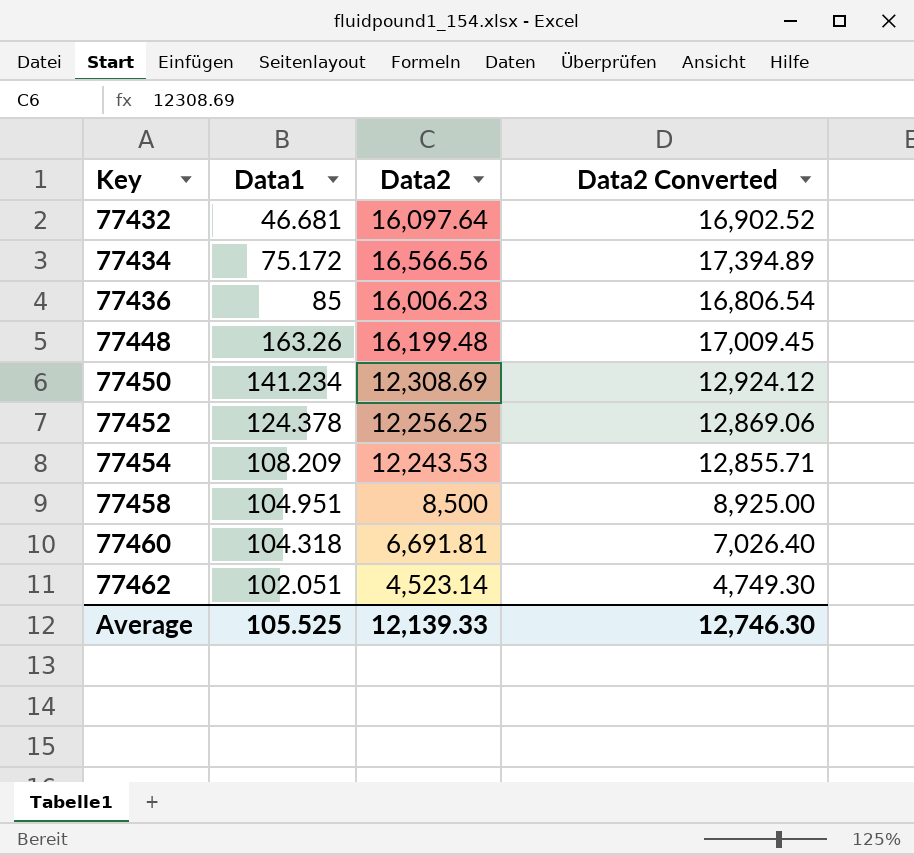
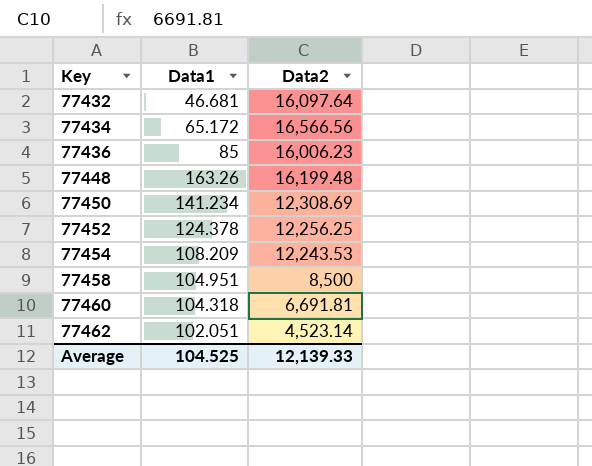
column Data2 Converted | formula: [Data2] * 1.05 -> none
77434 | Data1: 75.172 -> 65.172
Average | Data1: 105.525 -> 104.525

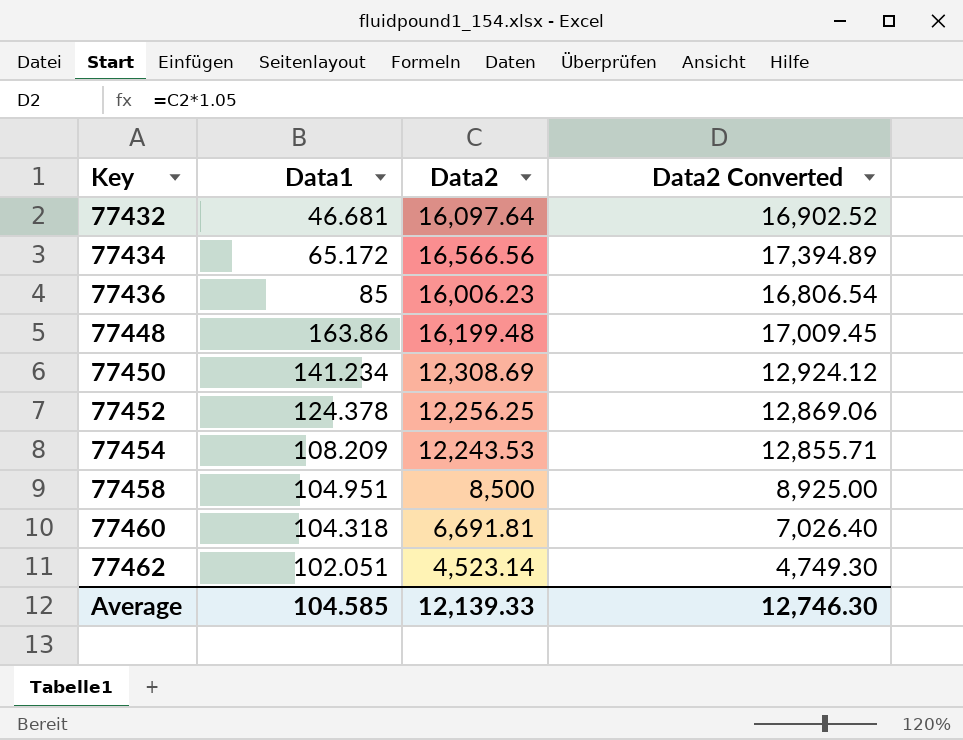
column Data2 Converted | formula: none -> [Data2] * 1.05
77448 | Data1: 163.26 -> 163.86
Average | Data1: 104.525 -> 104.585

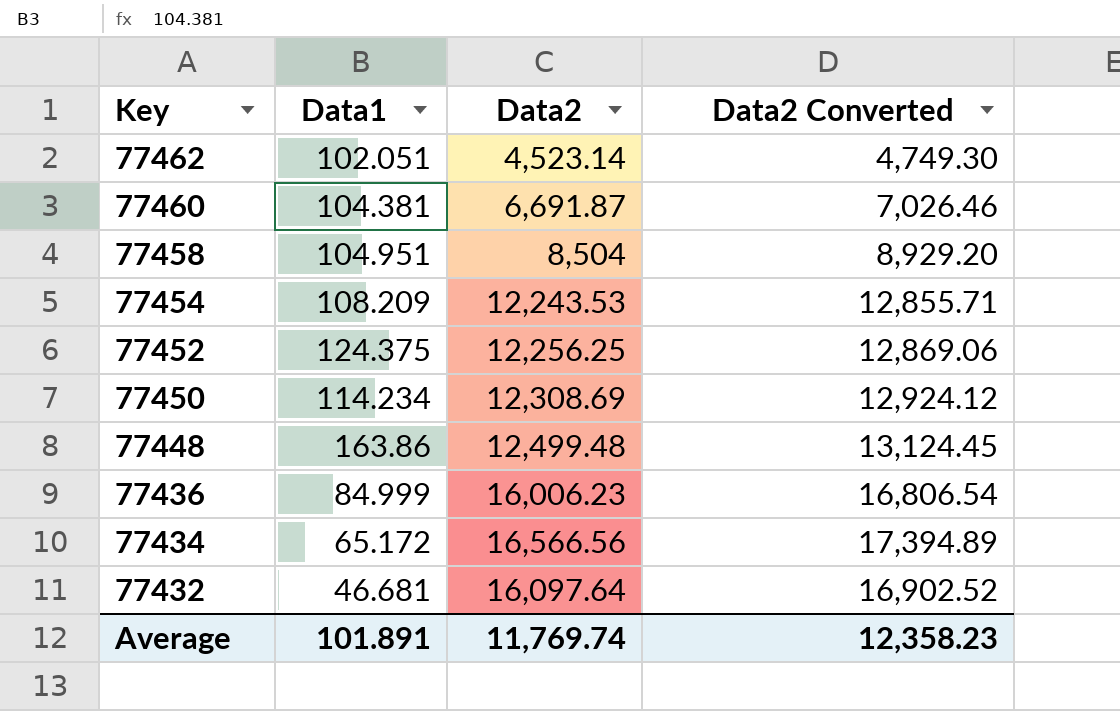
row order: Key ascending -> Key descending
77460 | Data1: 104.318 -> 104.381
77460 | Data2: 6,691.81 -> 6,691.87
77460 | Data2 Converted: 7,026.40 -> 7,026.46
77458 | Data2: 8,500 -> 8,504
77458 | Data2 Converted: 8,925.00 -> 8,929.20
77452 | Data1: 124.378 -> 124.375
77450 | Data1: 141.234 -> 114.234
77448 | Data2: 16,199.48 -> 12,499.48
77448 | Data2 Converted: 17,009.45 -> 13,124.45
77436 | Data1: 85 -> 84.999
Average | Data1: 104.585 -> 101.891
Average | Data2: 12,139.33 -> 11,769.74
Average | Data2 Converted: 12,746.30 -> 12,358.23

